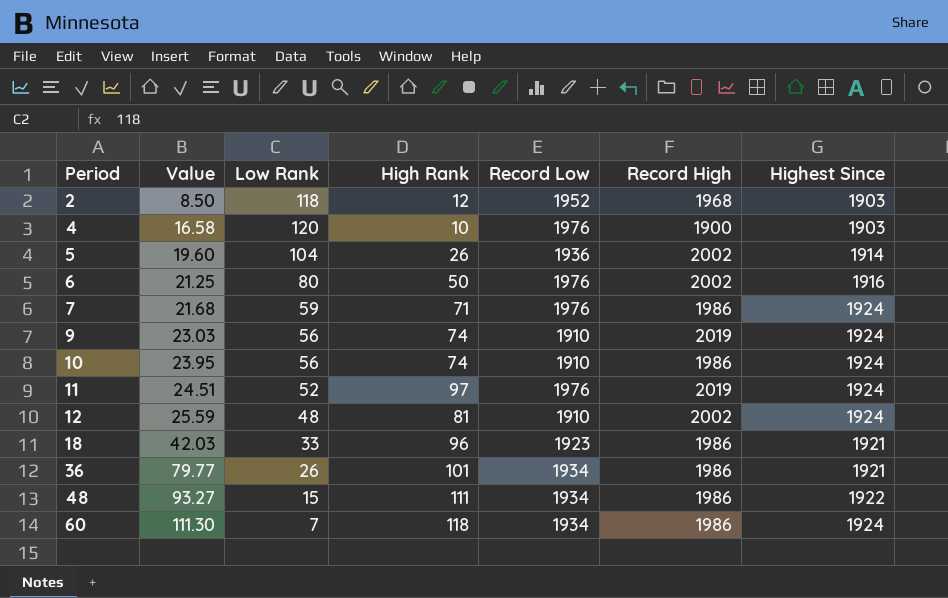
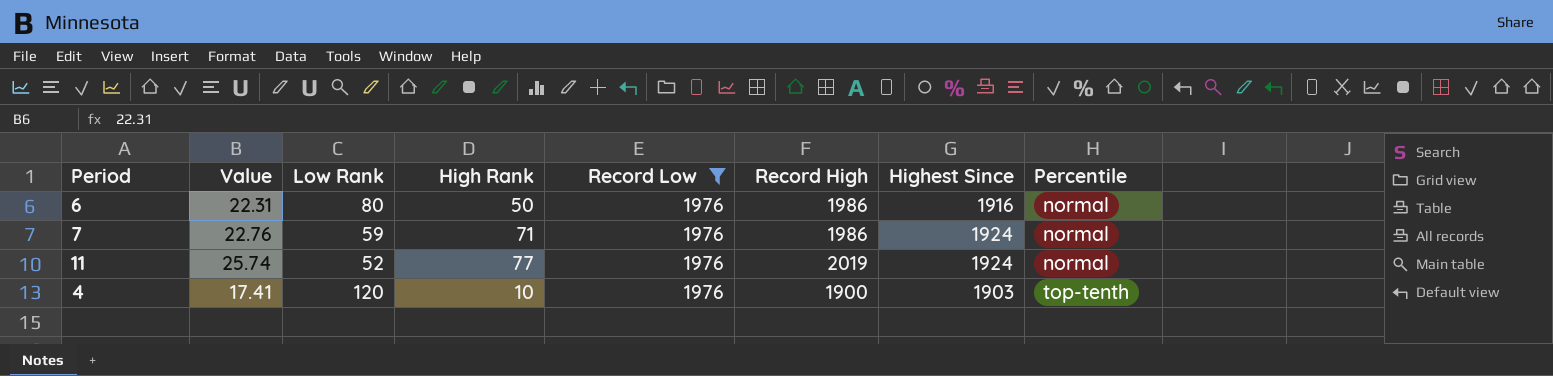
filter: none -> Record Low = 1976
row order: Period ascending -> Percentile ascending
column Percentile | position: none -> 8
6 | Value: 21.25 -> 22.31
6 | Record High: 2002 -> 1986
7 | Value: 21.68 -> 22.76
11 | Value: 24.51 -> 25.74
11 | High Rank: 97 -> 77
4 | Value: 16.58 -> 17.41

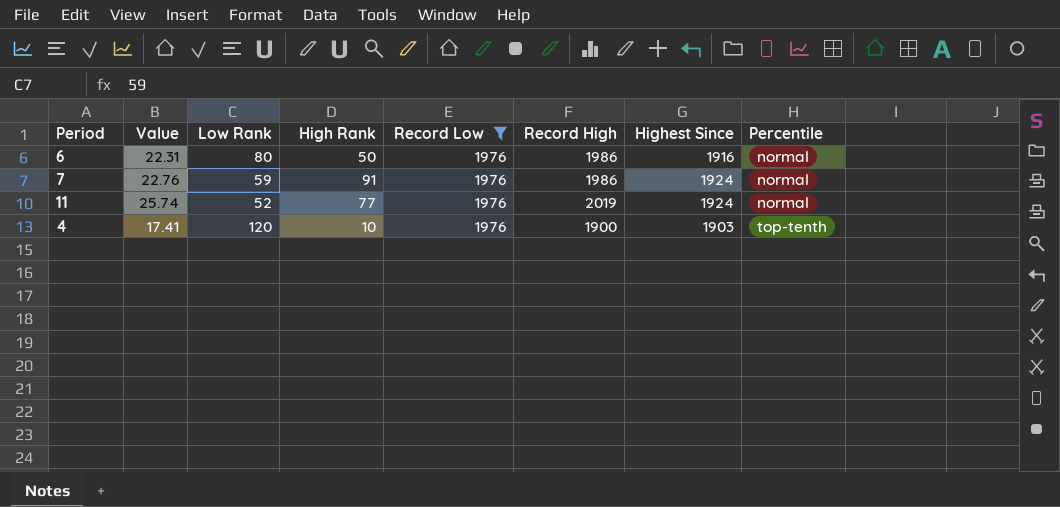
7 | High Rank: 71 -> 91

